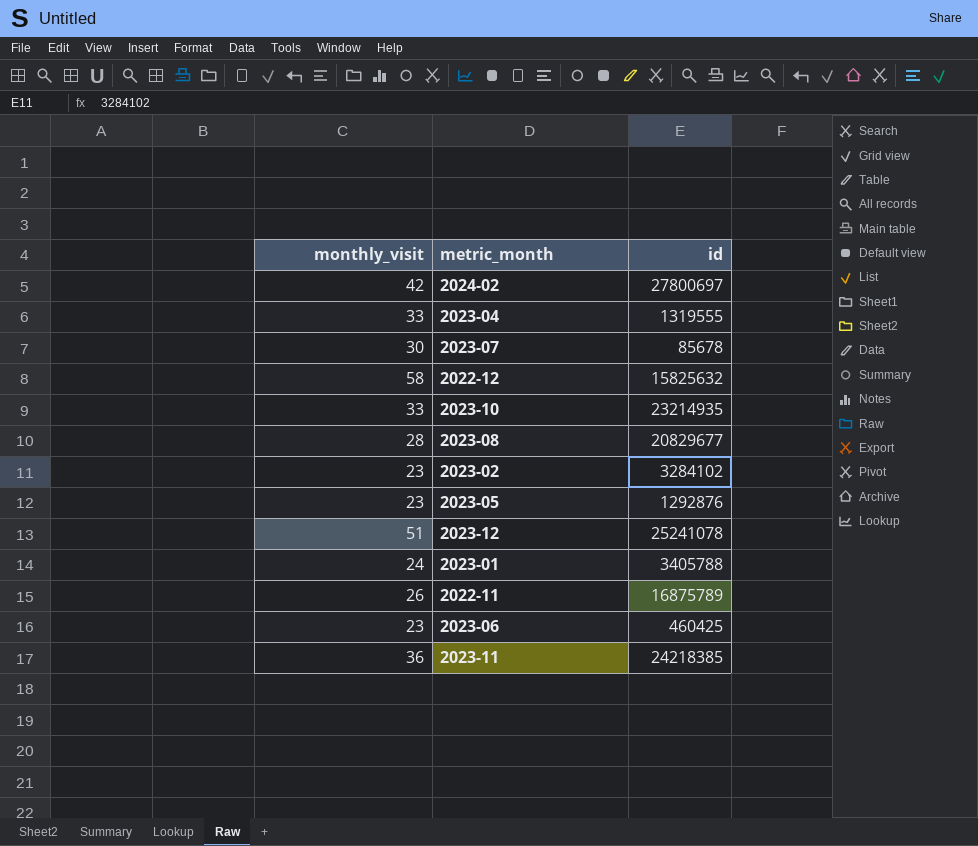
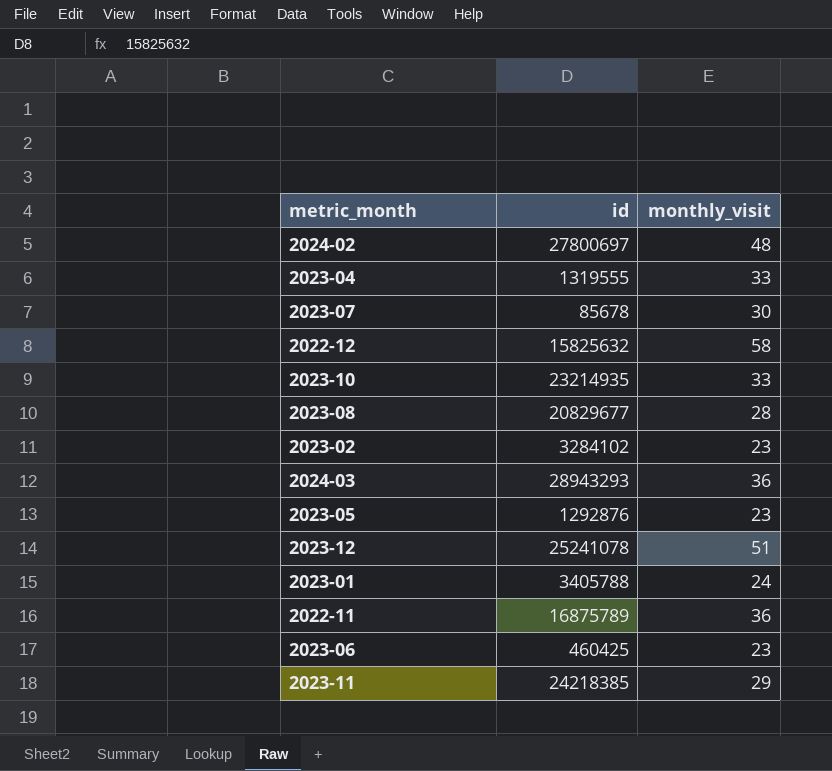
column monthly_visit | position: 1 -> 3
2024-02 | monthly_visit: 42 -> 48
row 2024-03: none -> 28943293 | 36
2022-11 | monthly_visit: 26 -> 36
2023-11 | monthly_visit: 36 -> 29

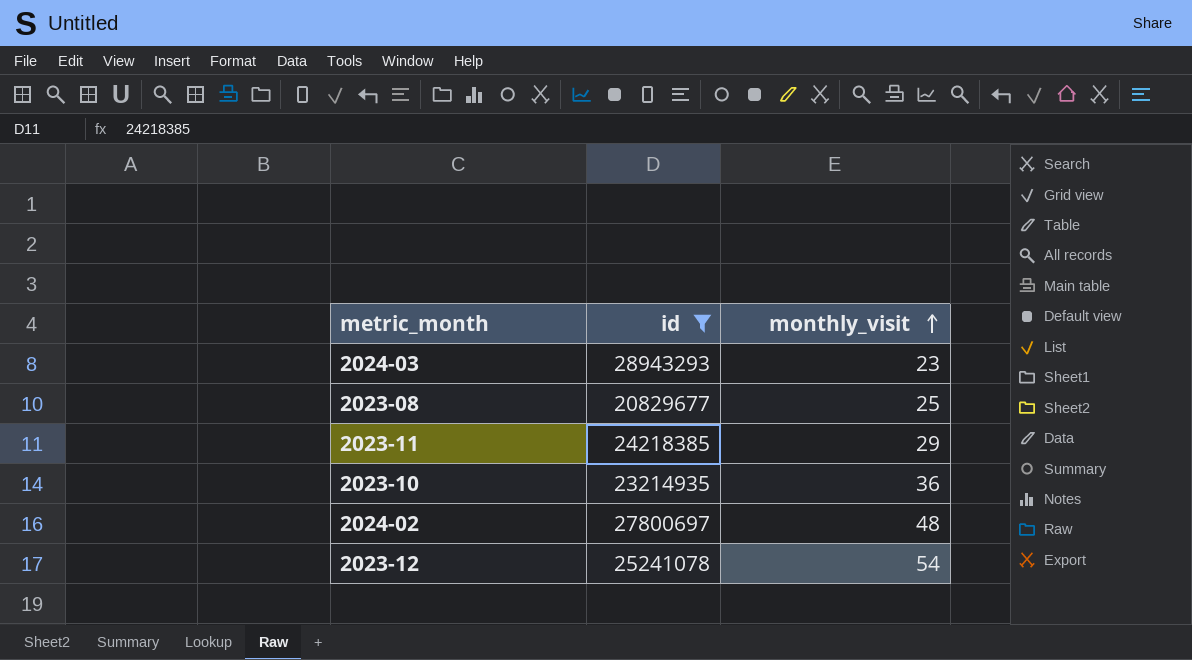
filter: none -> id >= 20829677
row order: none -> monthly_visit ascending
2024-03 | monthly_visit: 36 -> 23
2023-08 | monthly_visit: 28 -> 25
2023-10 | monthly_visit: 33 -> 36
2023-12 | monthly_visit: 51 -> 54

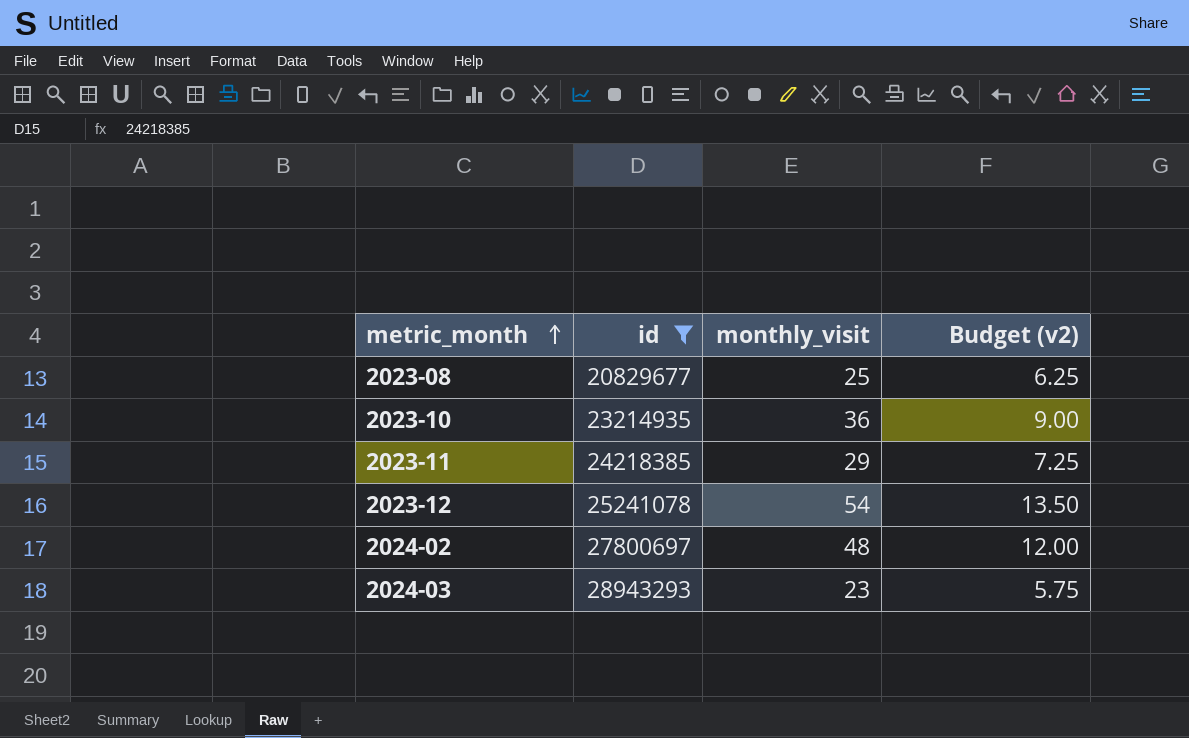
row order: monthly_visit ascending -> metric_month ascending
column Budget (v2) | formula: none -> [monthly_visit] * 0.25

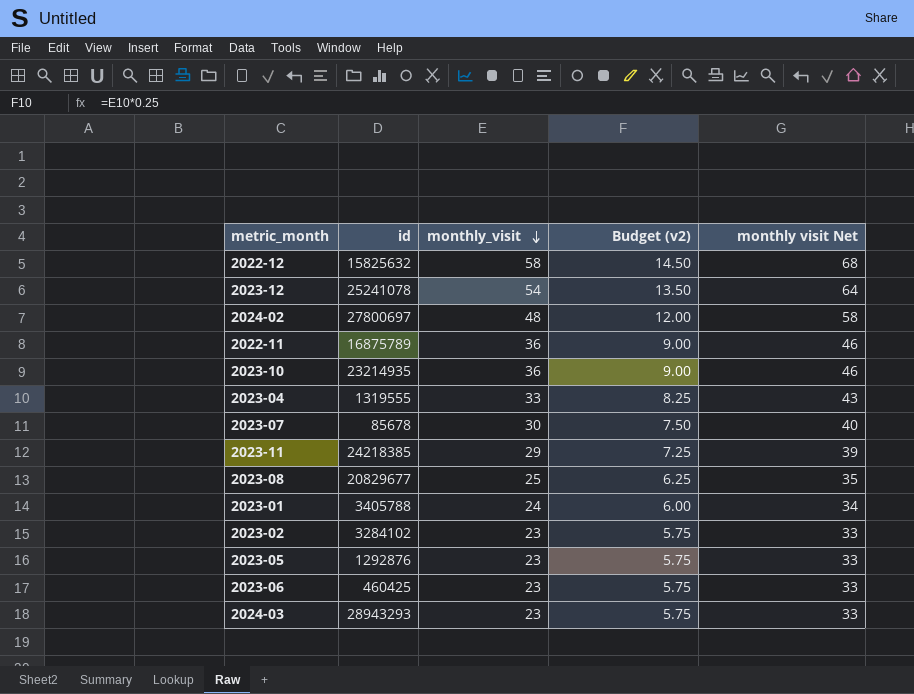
filter: id >= 20829677 -> none
row order: metric_month ascending -> monthly_visit descending
column monthly visit Net | formula: none -> [monthly_visit] + 10

